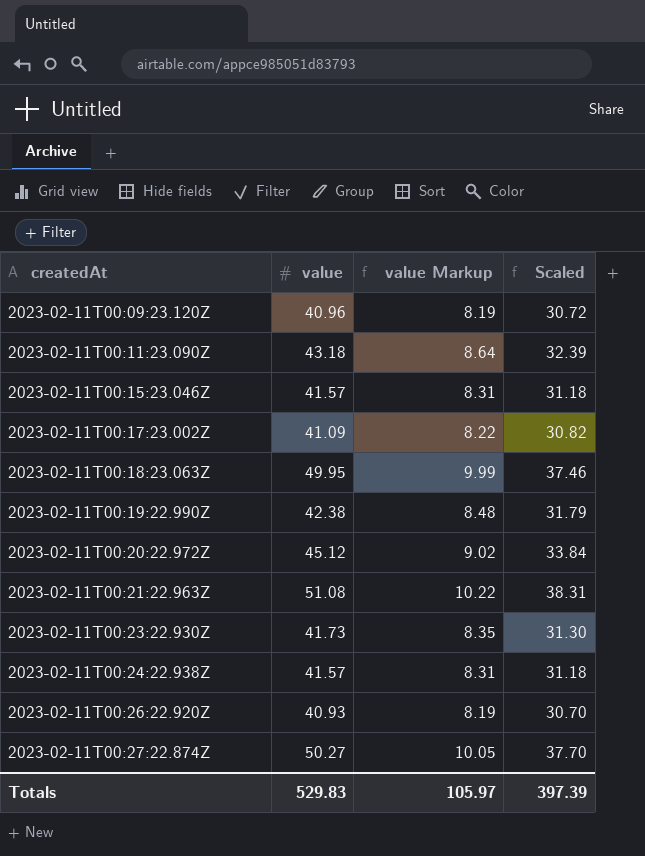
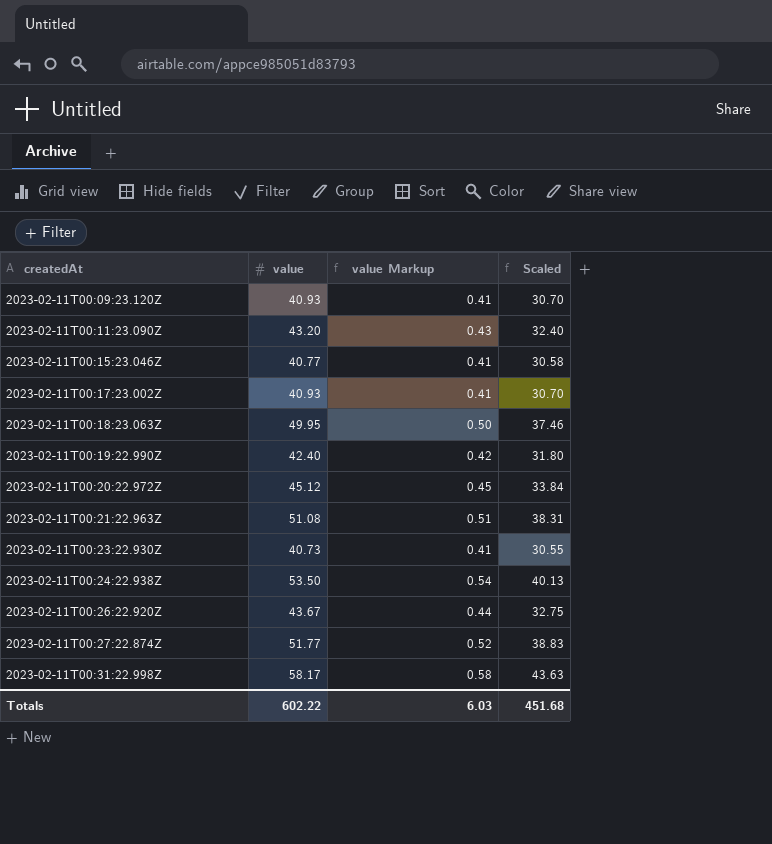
column value Markup | formula: [value] * 0.2 -> [value] * 0.01
2023-02-11T00:09:23.120Z | value: 40.96 -> 40.93
2023-02-11T00:09:23.120Z | Scaled: 30.72 -> 30.70
2023-02-11T00:11:23.090Z | value: 43.18 -> 43.20
2023-02-11T00:11:23.090Z | Scaled: 32.39 -> 32.40
2023-02-11T00:15:23.046Z | value: 41.57 -> 40.77
2023-02-11T00:15:23.046Z | Scaled: 31.18 -> 30.58
2023-02-11T00:17:23.002Z | value: 41.09 -> 40.93
2023-02-11T00:17:23.002Z | Scaled: 30.82 -> 30.70
2023-02-11T00:19:22.990Z | value: 42.38 -> 42.40
2023-02-11T00:19:22.990Z | Scaled: 31.79 -> 31.80
2023-02-11T00:23:22.930Z | value: 41.73 -> 40.73
2023-02-11T00:23:22.930Z | Scaled: 31.30 -> 30.55
2023-02-11T00:24:22.938Z | value: 41.57 -> 53.50
2023-02-11T00:24:22.938Z | Scaled: 31.18 -> 40.13
2023-02-11T00:26:22.920Z | value: 40.93 -> 43.67
2023-02-11T00:26:22.920Z | Scaled: 30.70 -> 32.75
2023-02-11T00:27:22.874Z | value: 50.27 -> 51.77
2023-02-11T00:27:22.874Z | Scaled: 37.70 -> 38.83
row 2023-02-11T00:31:22.998Z: none -> 58.17 | 0.58 | 43.63
Totals | value: 529.83 -> 602.22
Totals | value Markup: 105.97 -> 6.03
Totals | Scaled: 397.39 -> 451.68

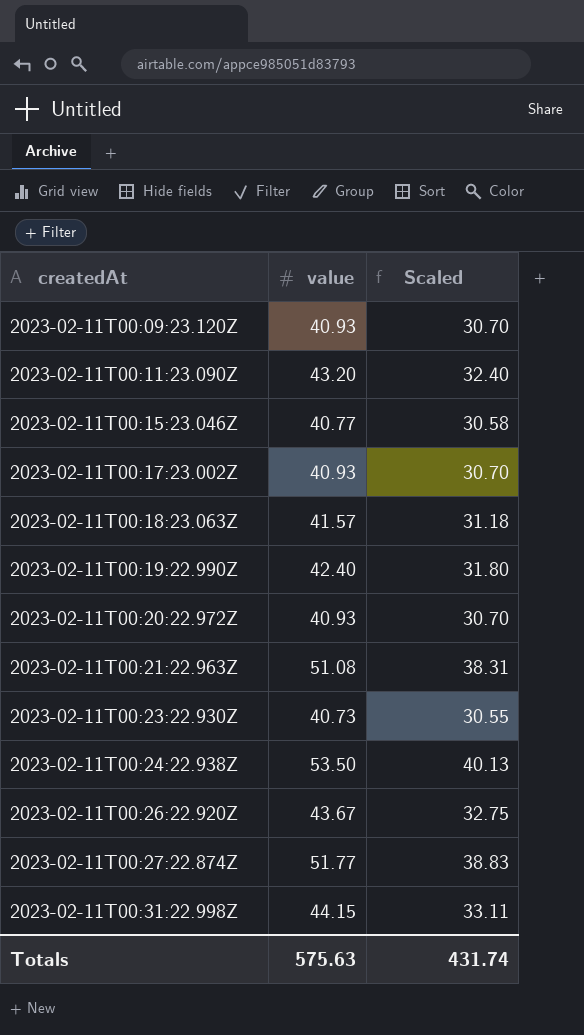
column value Markup | formula: [value] * 0.01 -> none
2023-02-11T00:18:23.063Z | value: 49.95 -> 41.57
2023-02-11T00:18:23.063Z | Scaled: 37.46 -> 31.18
2023-02-11T00:20:22.972Z | value: 45.12 -> 40.93
2023-02-11T00:20:22.972Z | Scaled: 33.84 -> 30.70
2023-02-11T00:31:22.998Z | value: 58.17 -> 44.15
2023-02-11T00:31:22.998Z | Scaled: 43.63 -> 33.11
Totals | value: 602.22 -> 575.63
Totals | Scaled: 451.68 -> 431.74

